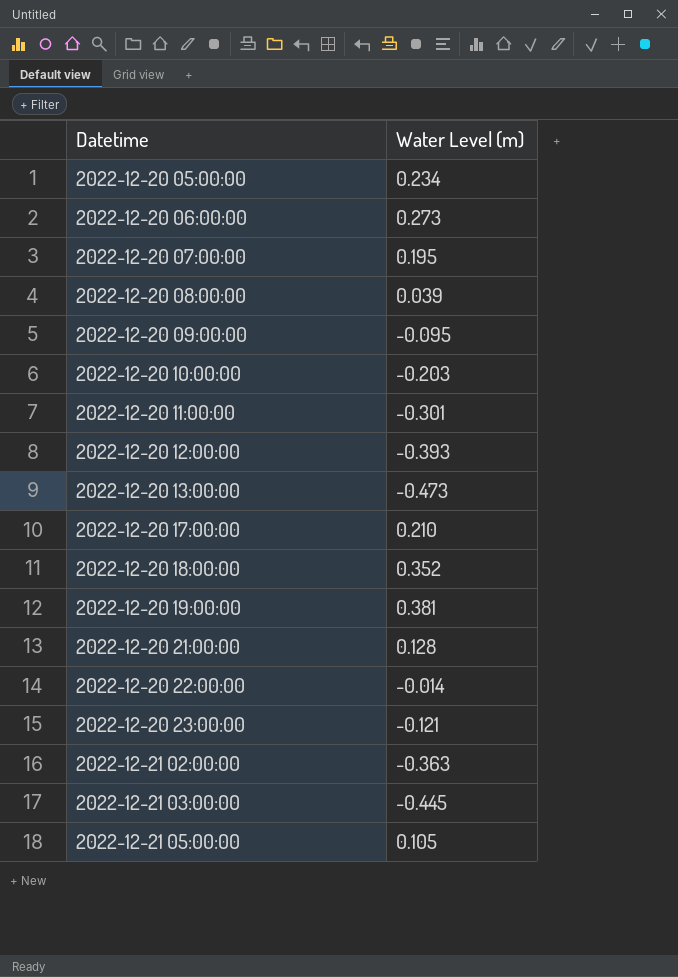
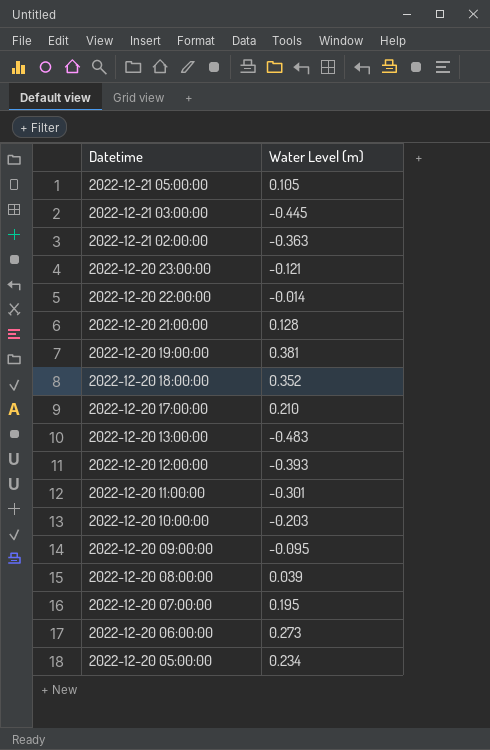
row order: Datetime ascending -> Datetime descending
2022-12-20 13:00:00 | Water Level (m): -0.473 -> -0.483

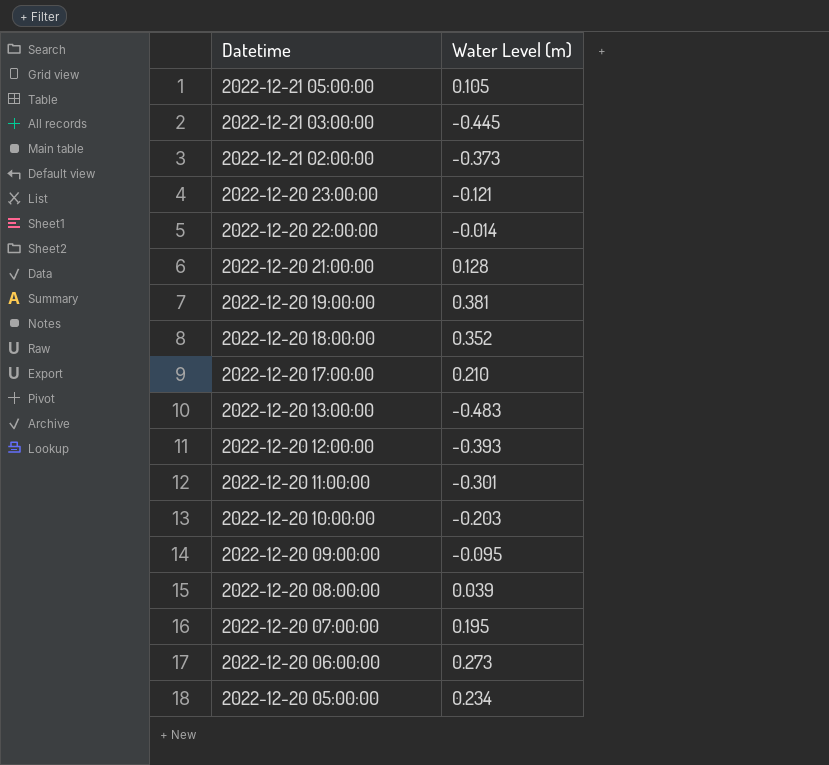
2022-12-21 02:00:00 | Water Level (m): -0.363 -> -0.373

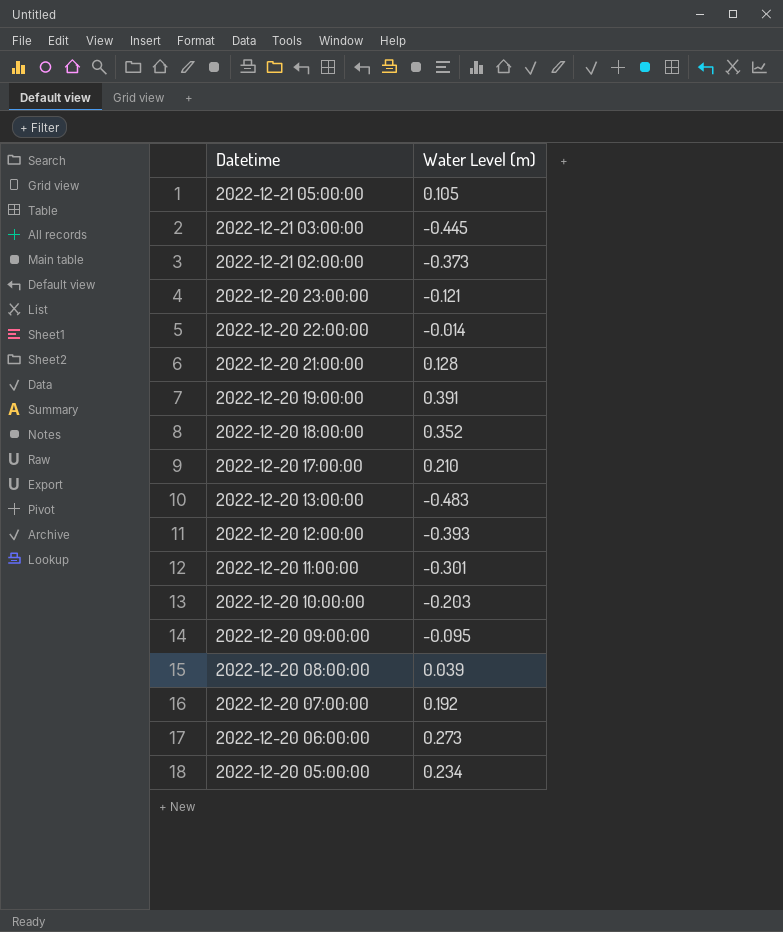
2022-12-20 19:00:00 | Water Level (m): 0.381 -> 0.391
2022-12-20 07:00:00 | Water Level (m): 0.195 -> 0.192

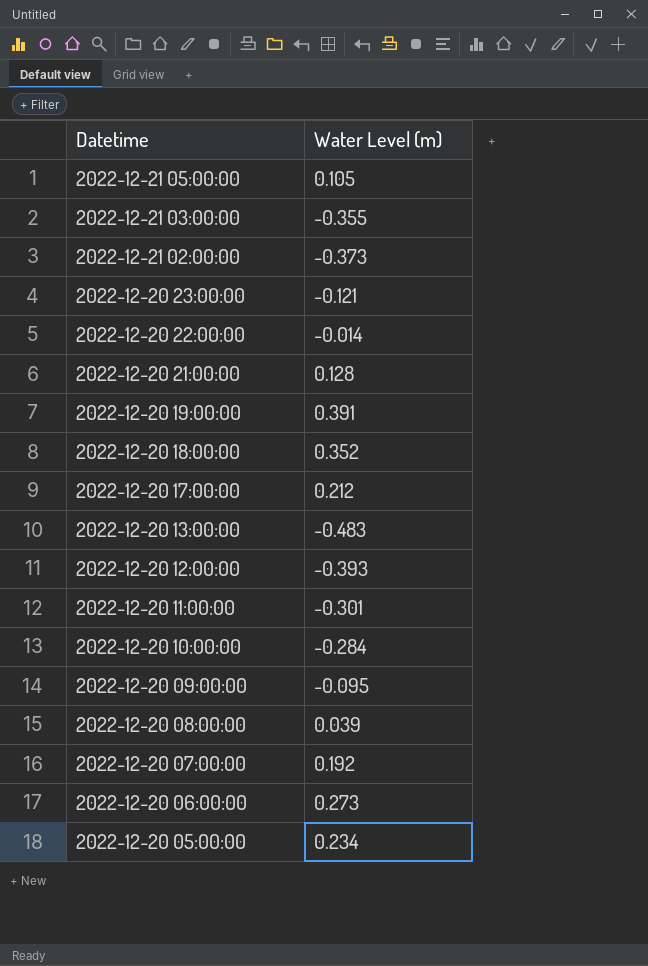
2022-12-21 03:00:00 | Water Level (m): -0.445 -> -0.355
2022-12-20 17:00:00 | Water Level (m): 0.210 -> 0.212
2022-12-20 10:00:00 | Water Level (m): -0.203 -> -0.284

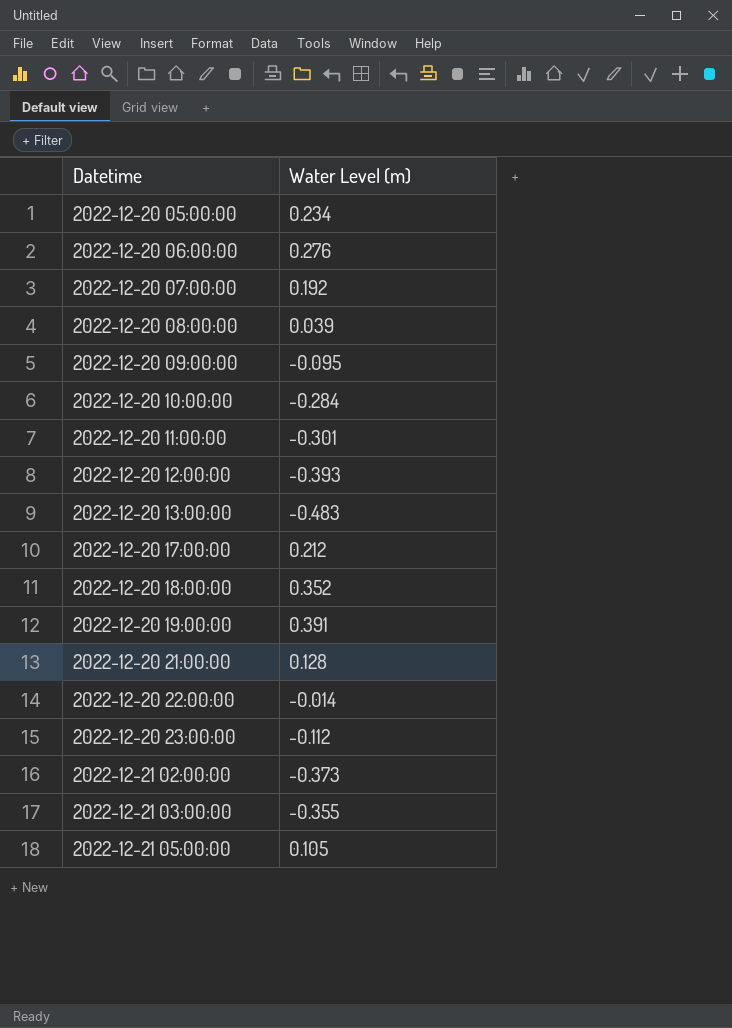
row order: Datetime descending -> Datetime ascending
2022-12-20 06:00:00 | Water Level (m): 0.273 -> 0.276
2022-12-20 23:00:00 | Water Level (m): -0.121 -> -0.112

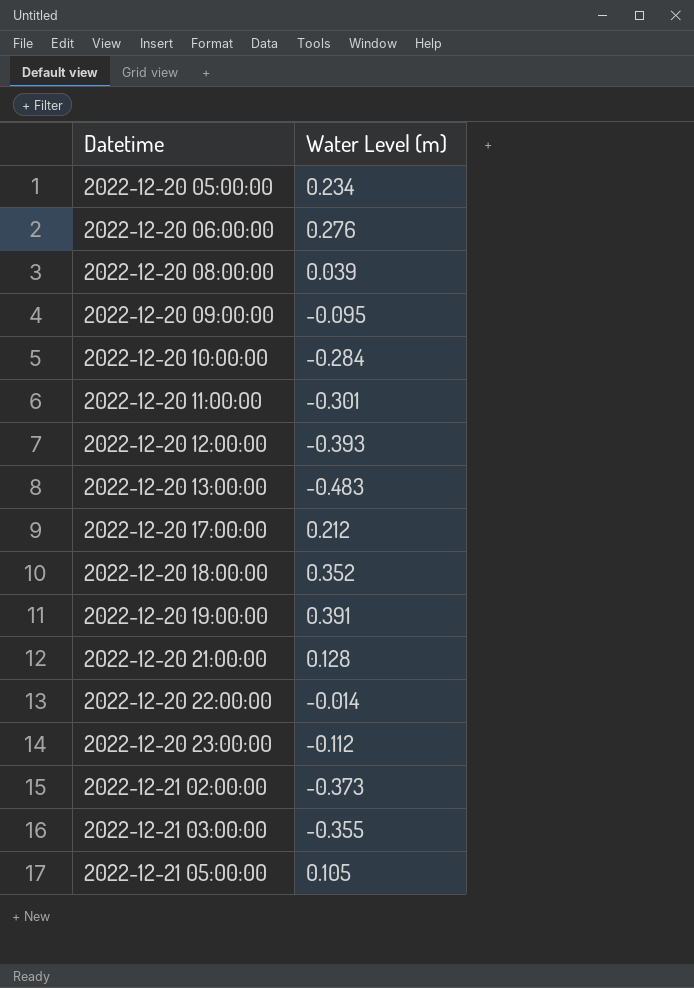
row 2022-12-20 07:00:00: 0.192 -> none

